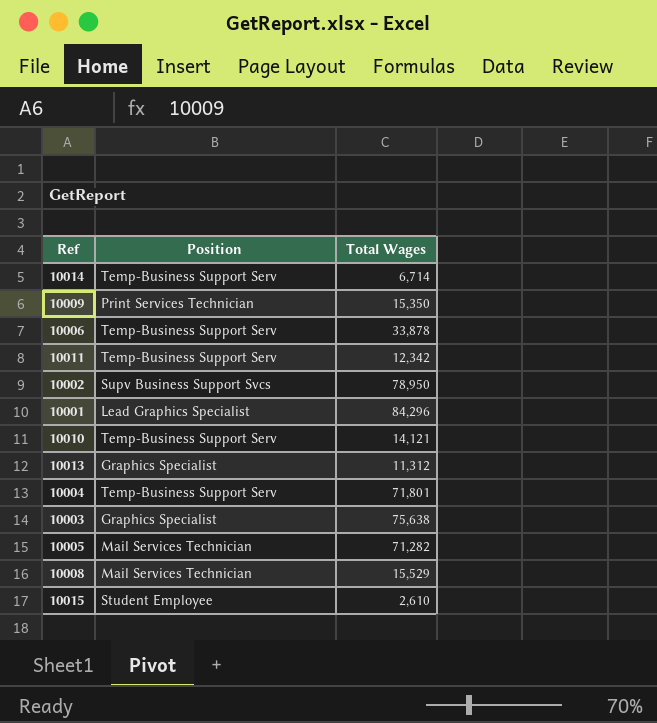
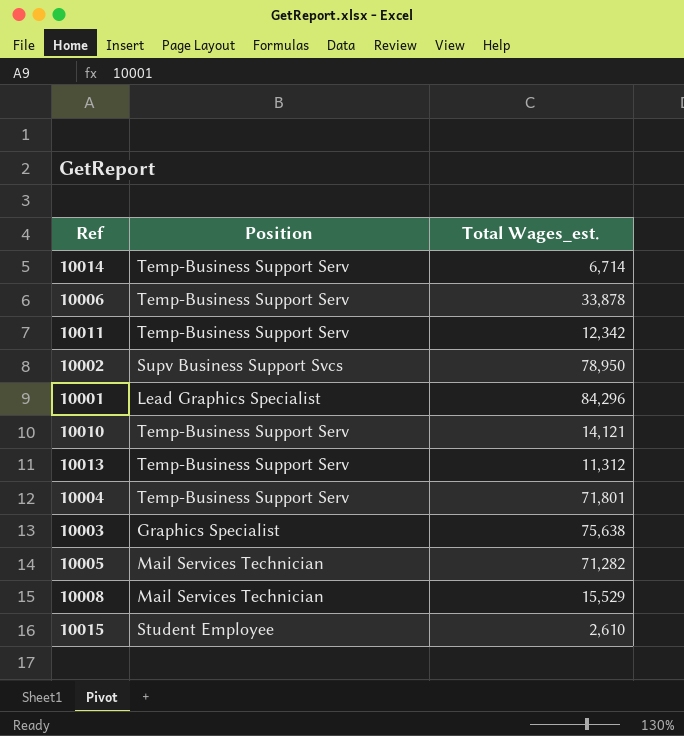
column name: Total Wages -> Total Wages_est.
row 10009: Print Services Technician | 15,350 -> none
10013 | Position: Graphics Specialist -> Temp-Business Support Serv

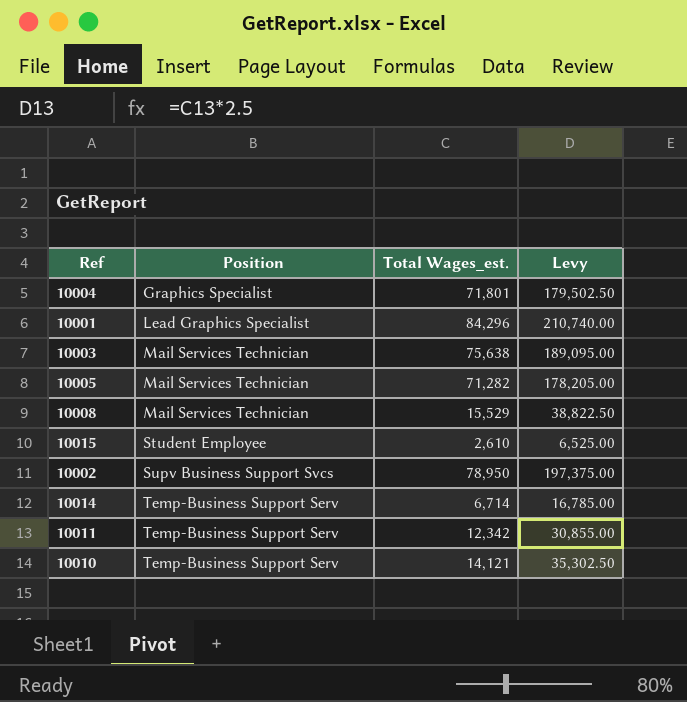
row order: none -> Position ascending
column Levy | formula: none -> [Total Wages_est.] * 2.5
row 10006: Temp-Business Support Serv | 33,878 -> none
row 10013: Temp-Business Support Serv | 11,312 -> none
10004 | Position: Temp-Business Support Serv -> Graphics Specialist
10003 | Position: Graphics Specialist -> Mail Services Technician

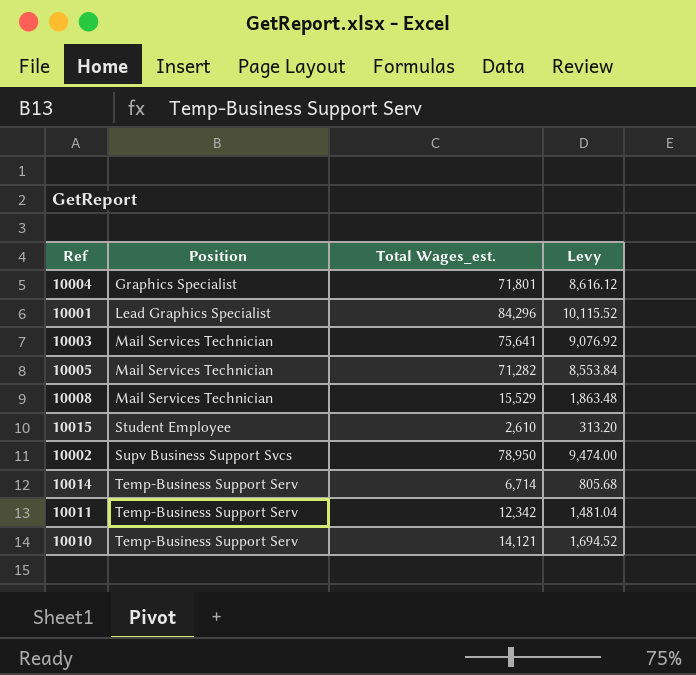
column Levy | formula: [Total Wages_est.] * 2.5 -> [Total Wages_est.] * 0.12
10003 | Total Wages_est.: 75,638 -> 75,641

